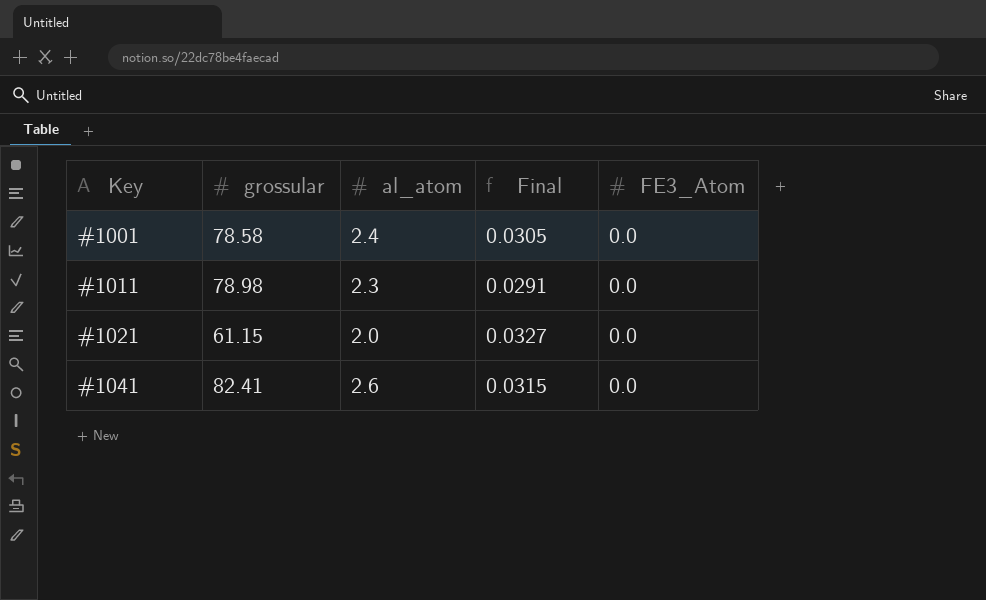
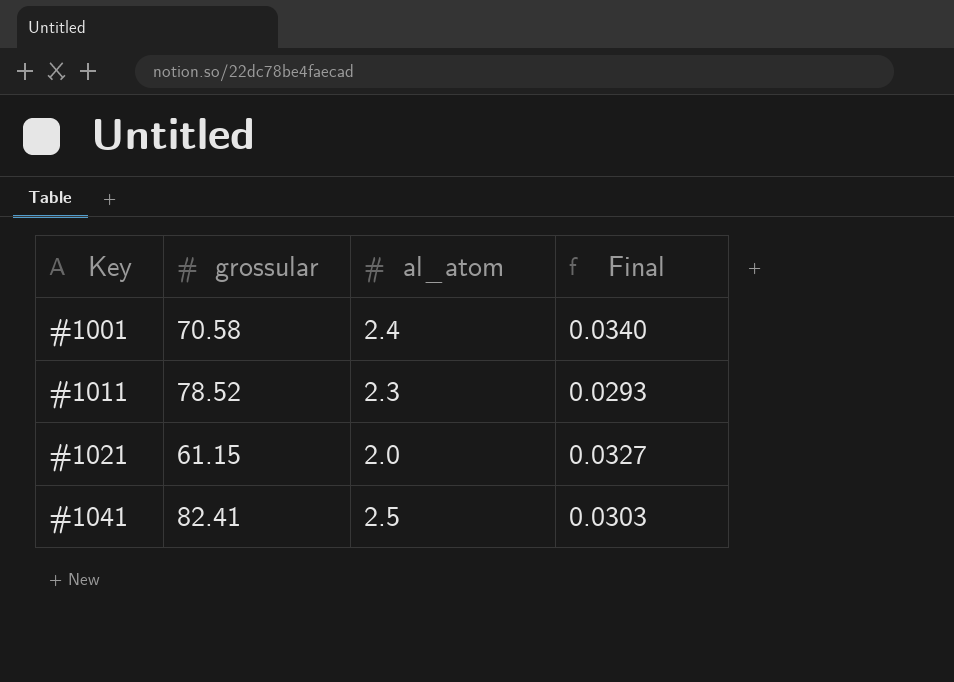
column FE3_Atom | position: 5 -> none
#1001 | grossular: 78.58 -> 70.58
#1001 | Final: 0.0305 -> 0.0340
#1011 | grossular: 78.98 -> 78.52
#1011 | Final: 0.0291 -> 0.0293
#1041 | al_atom: 2.6 -> 2.5
#1041 | Final: 0.0315 -> 0.0303

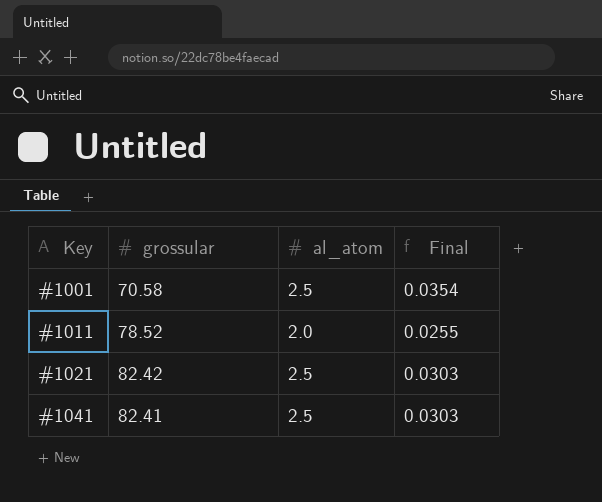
#1001 | al_atom: 2.4 -> 2.5
#1001 | Final: 0.0340 -> 0.0354
#1011 | al_atom: 2.3 -> 2.0
#1011 | Final: 0.0293 -> 0.0255
#1021 | grossular: 61.15 -> 82.42
#1021 | al_atom: 2.0 -> 2.5
#1021 | Final: 0.0327 -> 0.0303

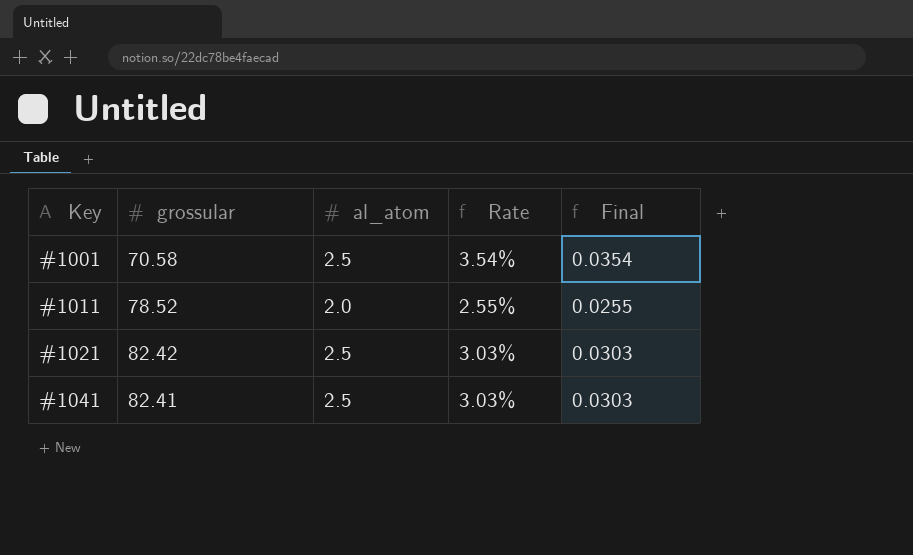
column Rate | formula: none -> [al_atom] / [grossular]

